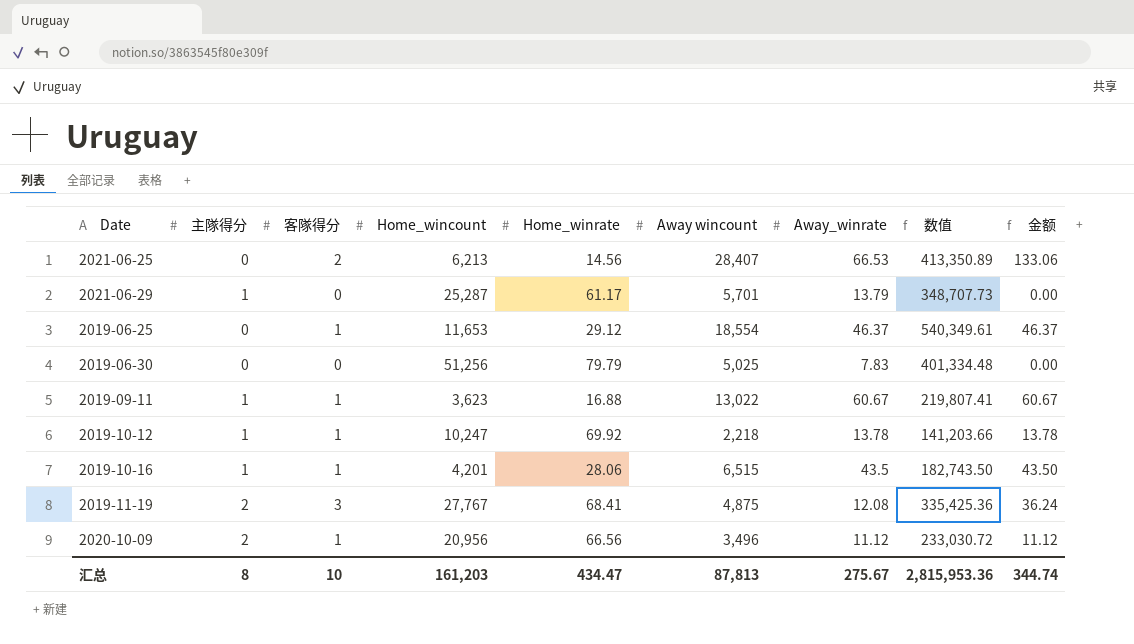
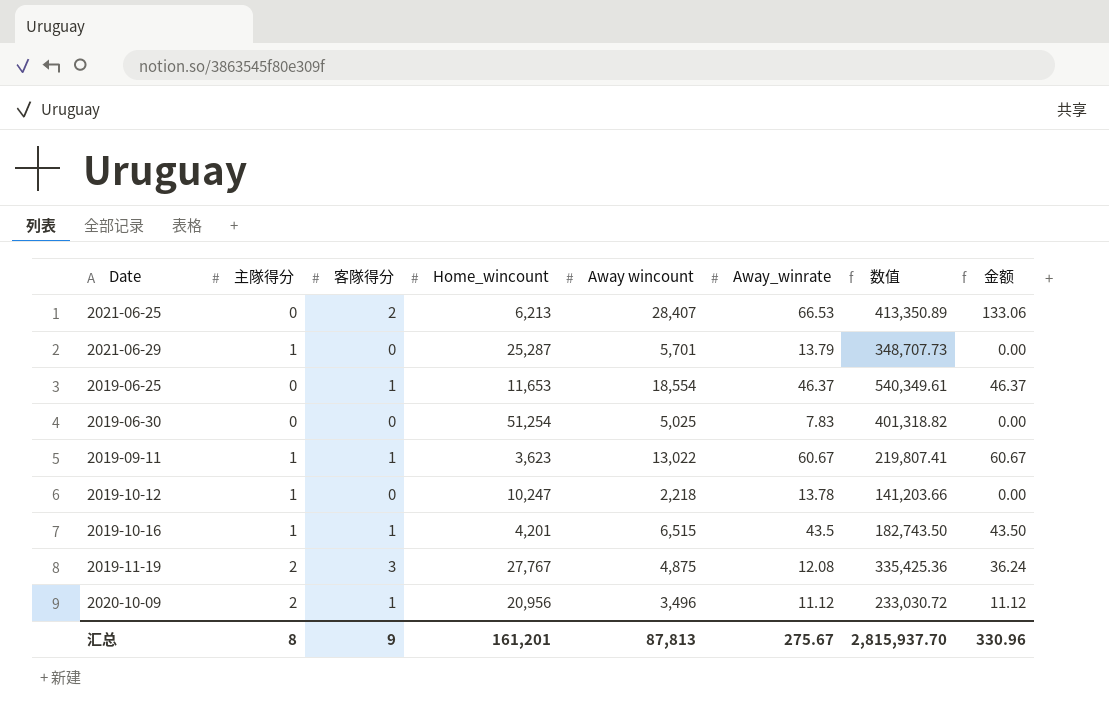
column Home_winrate | position: 5 -> none
2019-06-30 | Home_wincount: 51,256 -> 51,254
2019-06-30 | 数值: 401,334.48 -> 401,318.82
2019-10-12 | 客隊得分: 1 -> 0
2019-10-12 | 金额: 13.78 -> 0.00
汇总 | 客隊得分: 10 -> 9
汇总 | Home_wincount: 161,203 -> 161,201
汇总 | 数值: 2,815,953.36 -> 2,815,937.70
汇总 | 金额: 344.74 -> 330.96

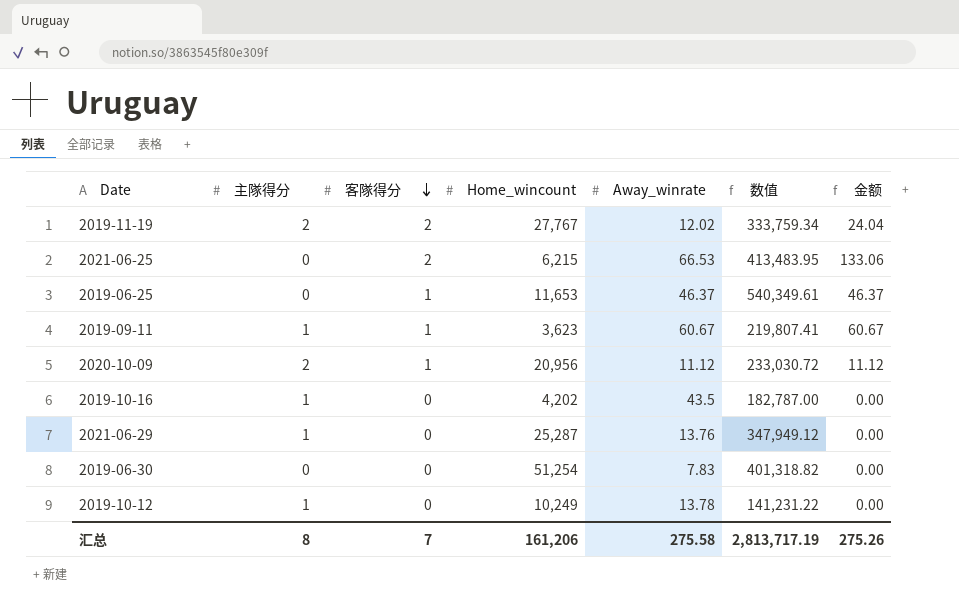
row order: none -> 客隊得分 descending
column Away wincount | position: 5 -> none
2019-11-19 | 客隊得分: 3 -> 2
2019-11-19 | Away_winrate: 12.08 -> 12.02
2019-11-19 | 数值: 335,425.36 -> 333,759.34
2019-11-19 | 金额: 36.24 -> 24.04
2021-06-25 | Home_wincount: 6,213 -> 6,215
2021-06-25 | 数值: 413,350.89 -> 413,483.95
2019-10-16 | 客隊得分: 1 -> 0
2019-10-16 | Home_wincount: 4,201 -> 4,202
2019-10-16 | 数值: 182,743.50 -> 182,787.00
2019-10-16 | 金额: 43.50 -> 0.00
2021-06-29 | Away_winrate: 13.79 -> 13.76
2021-06-29 | 数值: 348,707.73 -> 347,949.12
2019-10-12 | Home_wincount: 10,247 -> 10,249
2019-10-12 | 数值: 141,203.66 -> 141,231.22
汇总 | 客隊得分: 9 -> 7
汇总 | Home_wincount: 161,201 -> 161,206
汇总 | Away_winrate: 275.67 -> 275.58
汇总 | 数值: 2,815,937.70 -> 2,813,717.19
汇总 | 金额: 330.96 -> 275.26

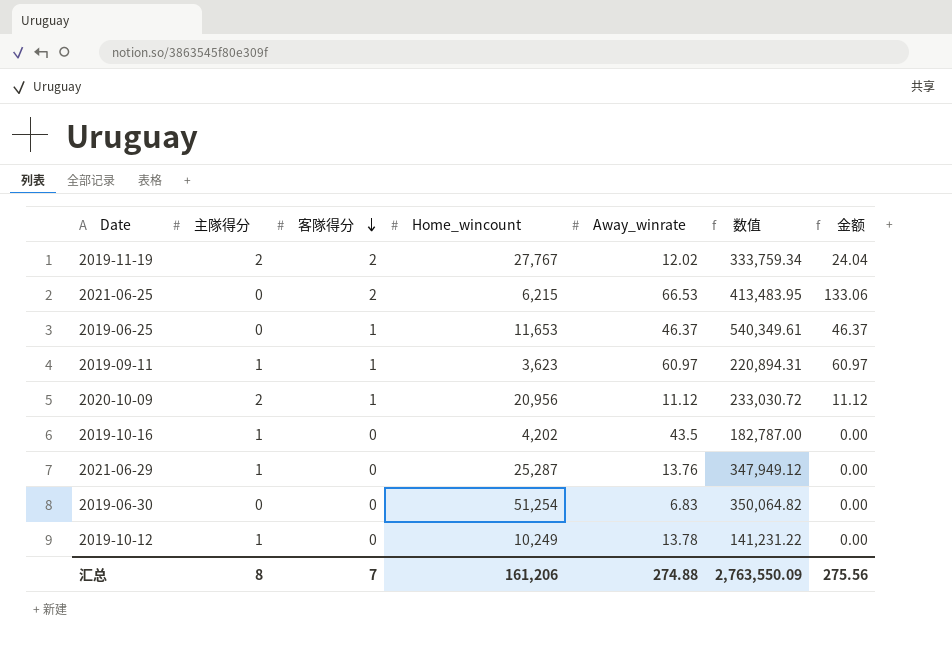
2019-09-11 | Away_winrate: 60.67 -> 60.97
2019-09-11 | 数值: 219,807.41 -> 220,894.31
2019-09-11 | 金额: 60.67 -> 60.97
2019-06-30 | Away_winrate: 7.83 -> 6.83
2019-06-30 | 数值: 401,318.82 -> 350,064.82
汇总 | Away_winrate: 275.58 -> 274.88
汇总 | 数值: 2,813,717.19 -> 2,763,550.09
汇总 | 金额: 275.26 -> 275.56

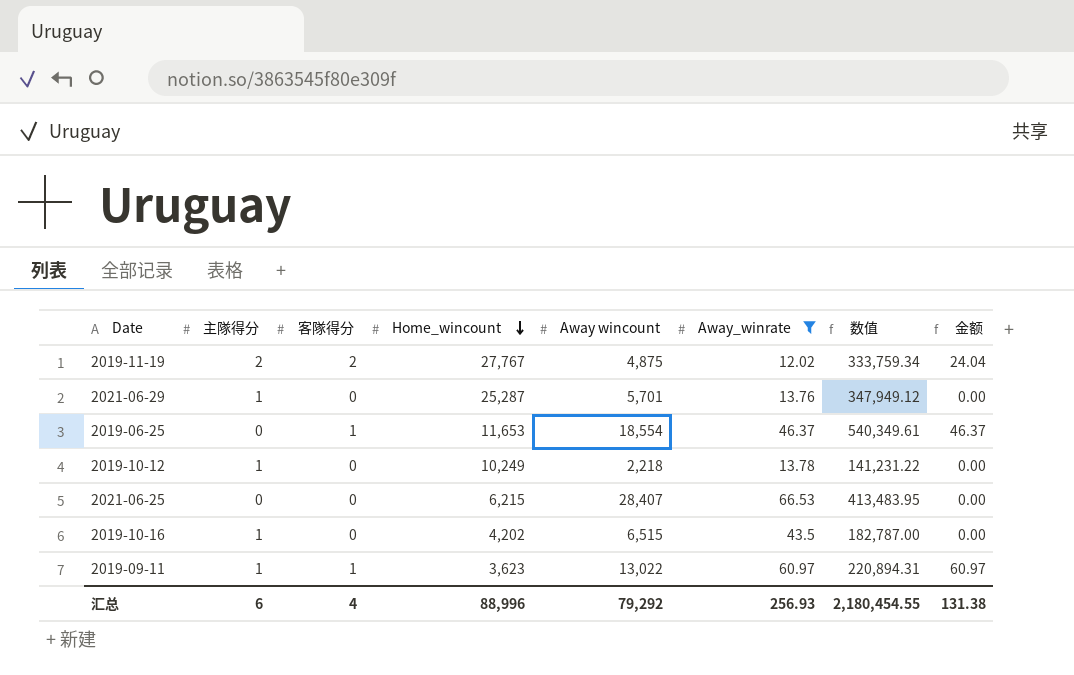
filter: none -> Away_winrate >= 12.02
row order: 客隊得分 descending -> Home_wincount descending
column Away wincount | position: none -> 5
2021-06-25 | 客隊得分: 2 -> 0
2021-06-25 | 金额: 133.06 -> 0.00
汇总 | 主隊得分: 8 -> 6
汇总 | 客隊得分: 7 -> 4
汇总 | Home_wincount: 161,206 -> 88,996
汇总 | Away_winrate: 274.88 -> 256.93
汇总 | 数值: 2,763,550.09 -> 2,180,454.55
汇总 | 金额: 275.56 -> 131.38

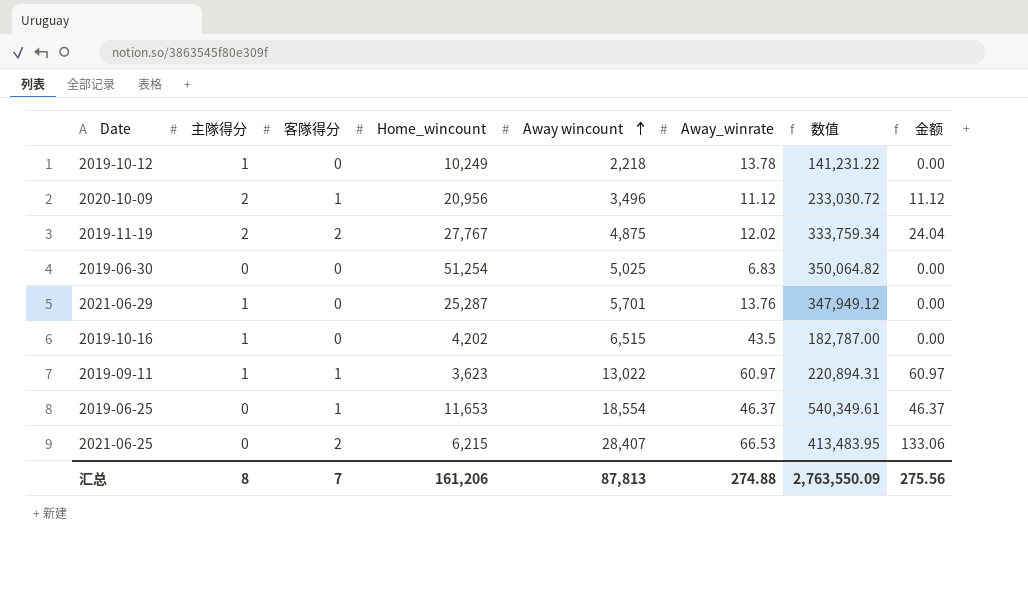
filter: Away_winrate >= 12.02 -> none
row order: Home_wincount descending -> Away wincount ascending
2021-06-25 | 客隊得分: 0 -> 2
2021-06-25 | 金额: 0.00 -> 133.06
汇总 | 主隊得分: 6 -> 8
汇总 | 客隊得分: 4 -> 7
汇总 | Home_wincount: 88,996 -> 161,206
汇总 | Away wincount: 79,292 -> 87,813
汇总 | Away_winrate: 256.93 -> 274.88
汇总 | 数值: 2,180,454.55 -> 2,763,550.09
汇总 | 金额: 131.38 -> 275.56

